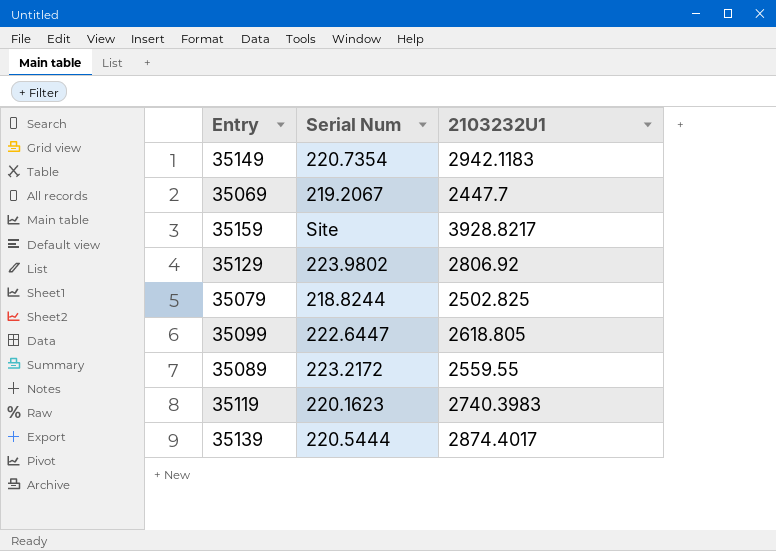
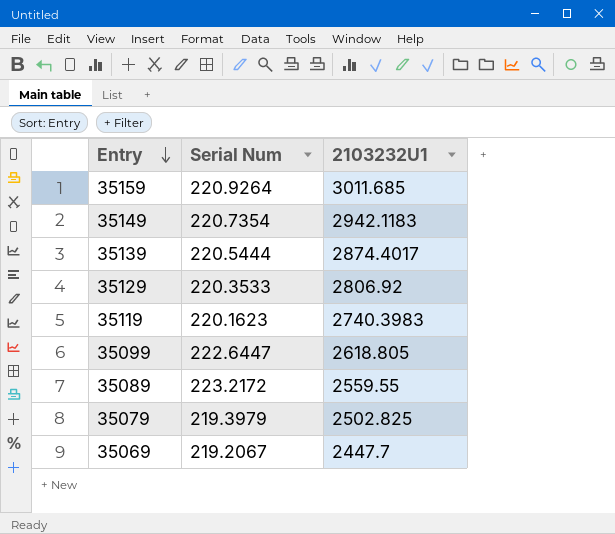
row order: none -> Entry descending
35159 | Serial Num: Site -> 220.9264
35159 | 2103232U1: 3928.8217 -> 3011.685
35129 | Serial Num: 223.9802 -> 220.3533
35079 | Serial Num: 218.8244 -> 219.3979

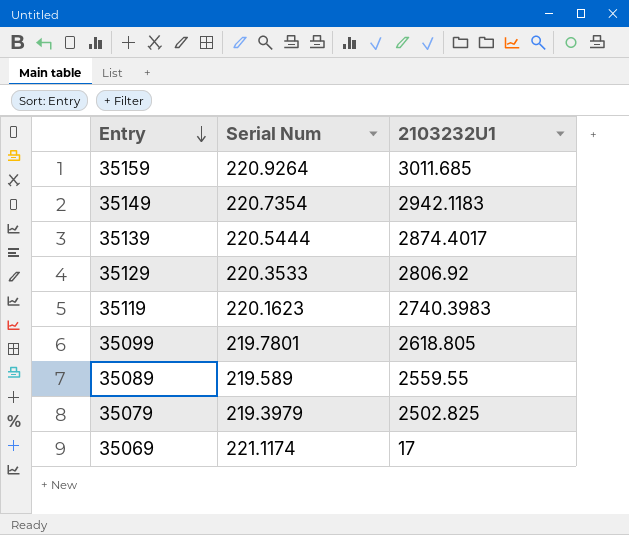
35099 | Serial Num: 222.6447 -> 219.7801
35089 | Serial Num: 223.2172 -> 219.589
35069 | Serial Num: 219.2067 -> 221.1174
35069 | 2103232U1: 2447.7 -> 17

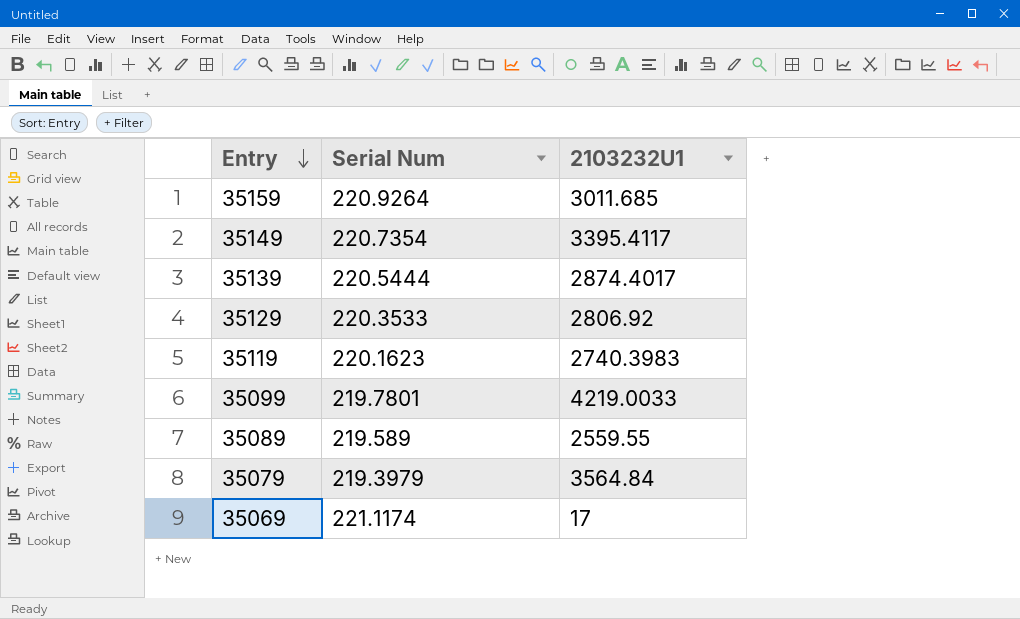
35149 | 2103232U1: 2942.1183 -> 3395.4117
35099 | 2103232U1: 2618.805 -> 4219.0033
35079 | 2103232U1: 2502.825 -> 3564.84

